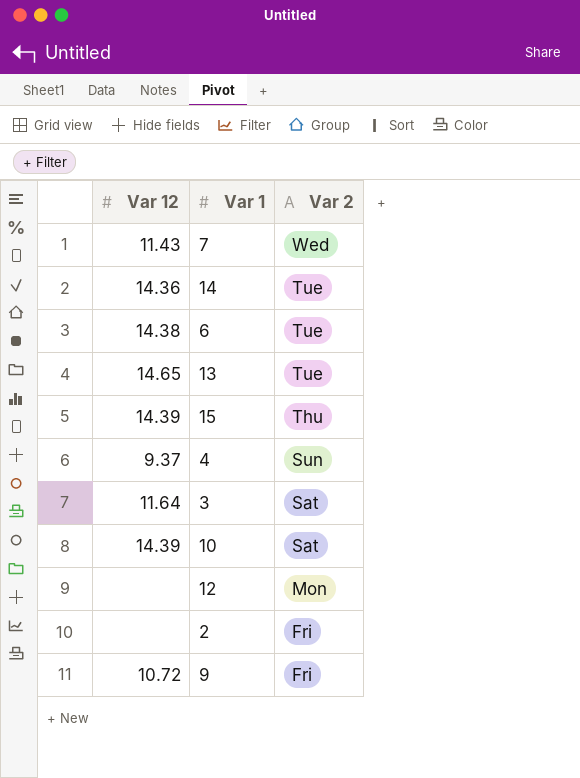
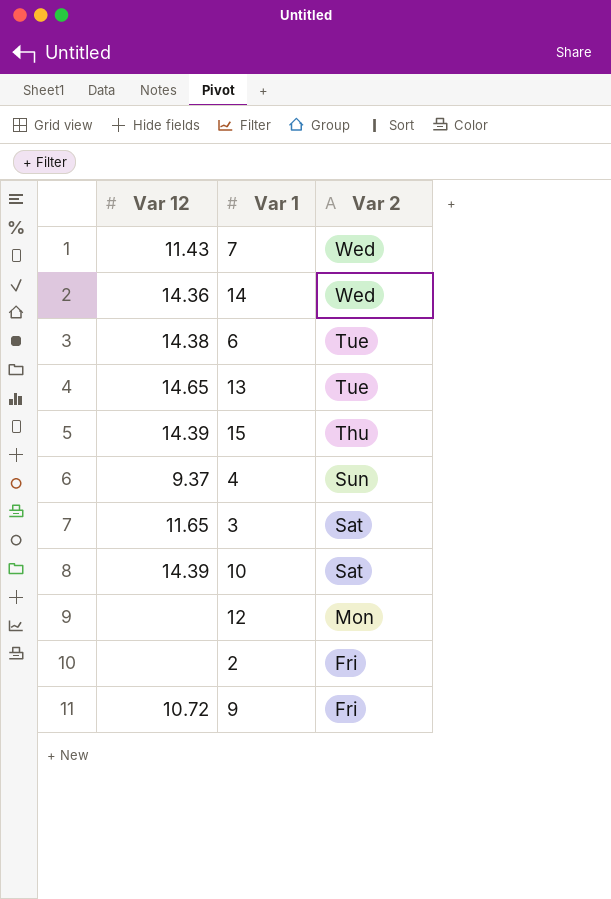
14 | Var 2: Tue -> Wed
3 | Var 12: 11.64 -> 11.65

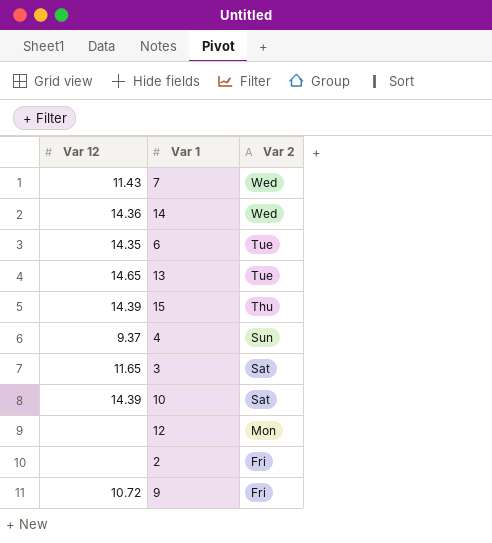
6 | Var 12: 14.38 -> 14.35

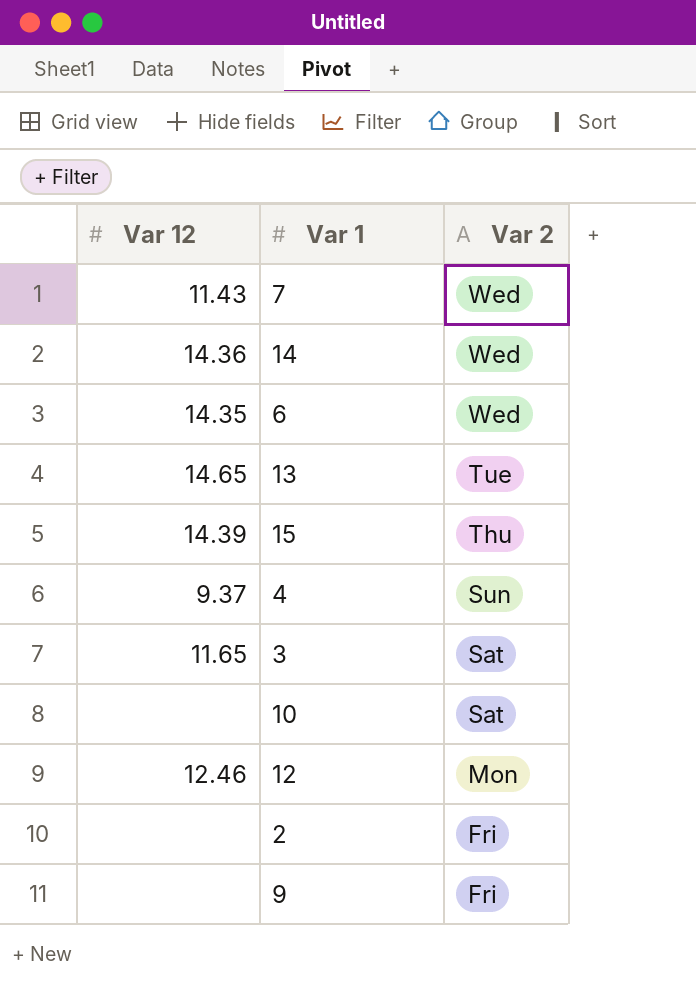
6 | Var 2: Tue -> Wed
10 | Var 12: 14.39 -> none
12 | Var 12: none -> 12.46
9 | Var 12: 10.72 -> none

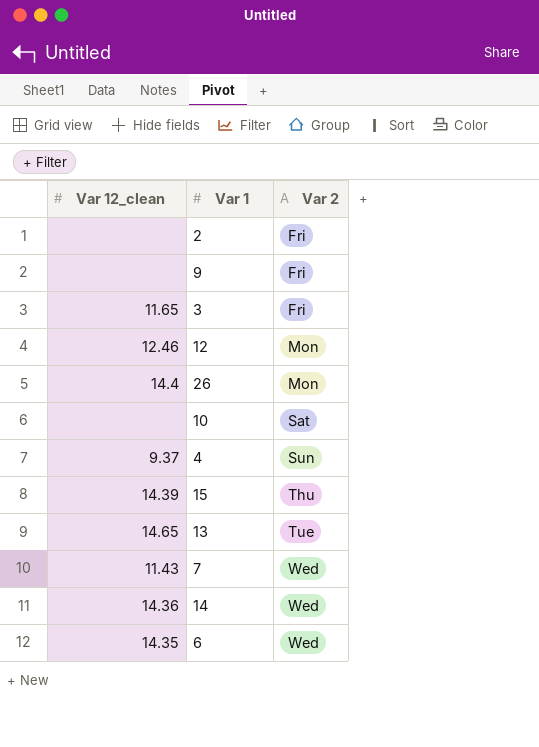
row order: Var 2 descending -> Var 2 ascending
column name: Var 12 -> Var 12_clean
3 | Var 2: Sat -> Fri
row 26: none -> 14.4 | Mon

